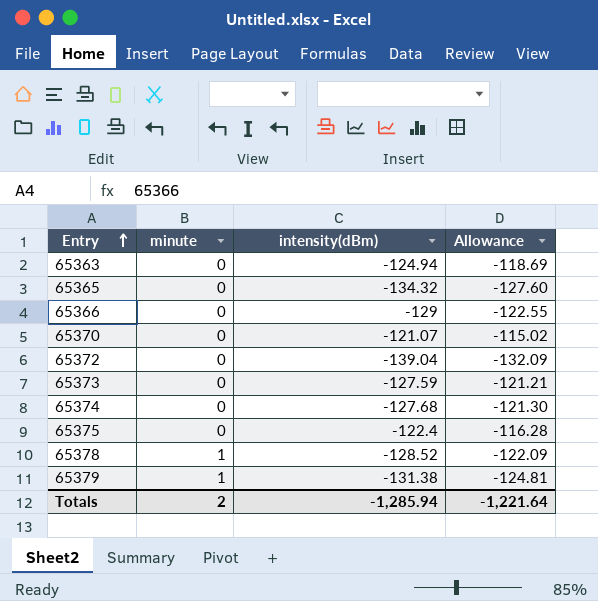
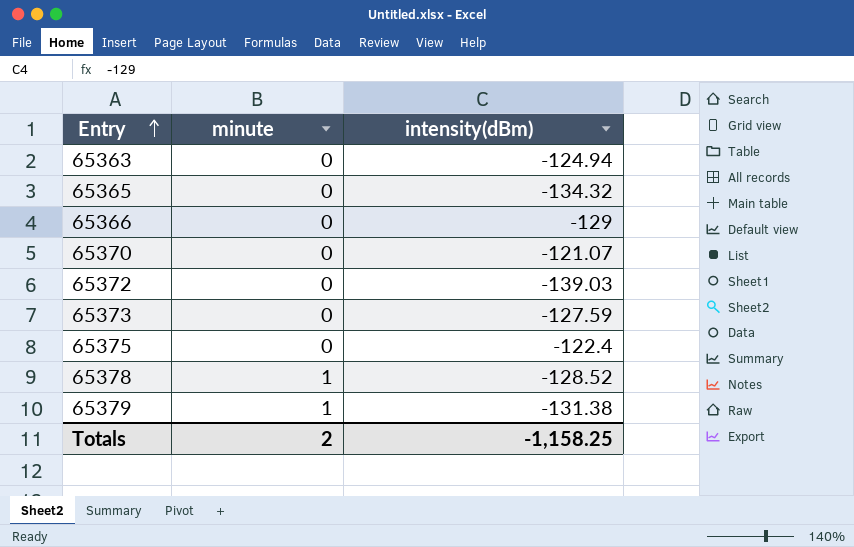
column Allowance | formula: [intensity(dBm)] * 0.95 -> none
row 65374: 0 | -127.68 | -121.30 -> none
65372 | intensity(dBm): -139.04 -> -139.03
Totals | intensity(dBm): -1,285.94 -> -1,158.25

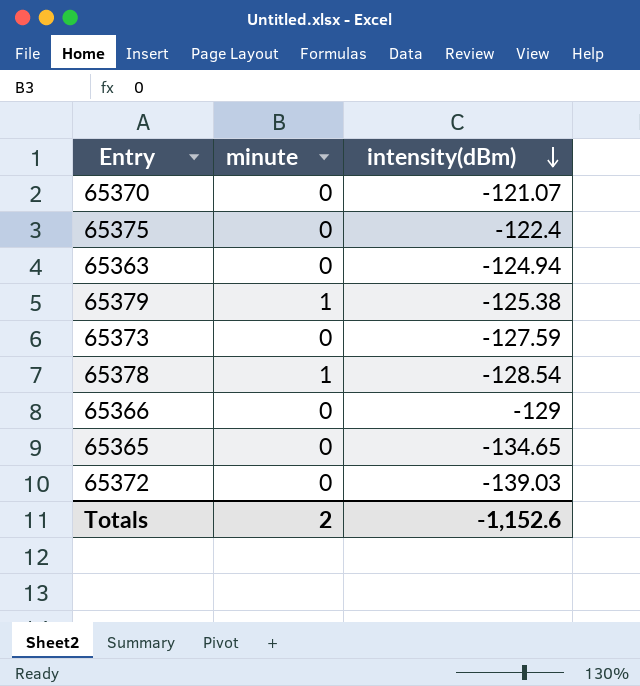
row order: Entry ascending -> intensity(dBm) descending
65379 | intensity(dBm): -131.38 -> -125.38
65378 | intensity(dBm): -128.52 -> -128.54
65365 | intensity(dBm): -134.32 -> -134.65
Totals | intensity(dBm): -1,158.25 -> -1,152.6

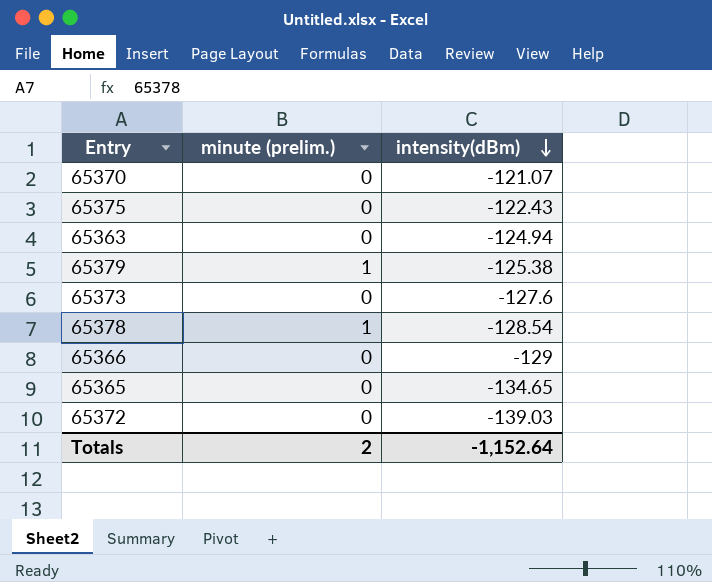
column name: minute -> minute (prelim.)
65375 | intensity(dBm): -122.4 -> -122.43
65373 | intensity(dBm): -127.59 -> -127.6
Totals | intensity(dBm): -1,152.6 -> -1,152.64

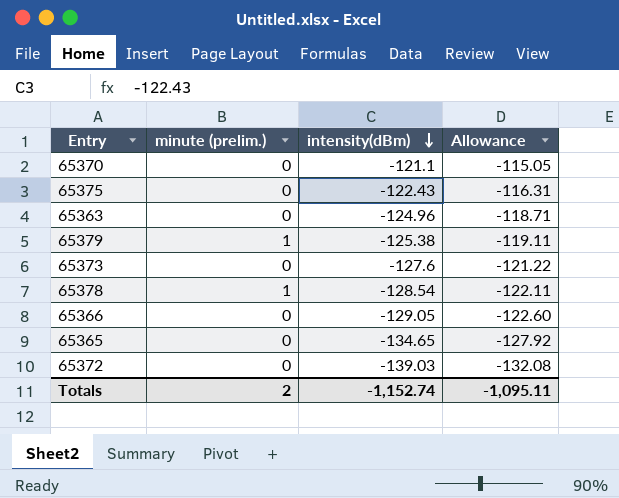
column Allowance | formula: none -> [intensity(dBm)] * 0.95
65370 | intensity(dBm): -121.07 -> -121.1
65363 | intensity(dBm): -124.94 -> -124.96
65366 | intensity(dBm): -129 -> -129.05
Totals | intensity(dBm): -1,152.64 -> -1,152.74

